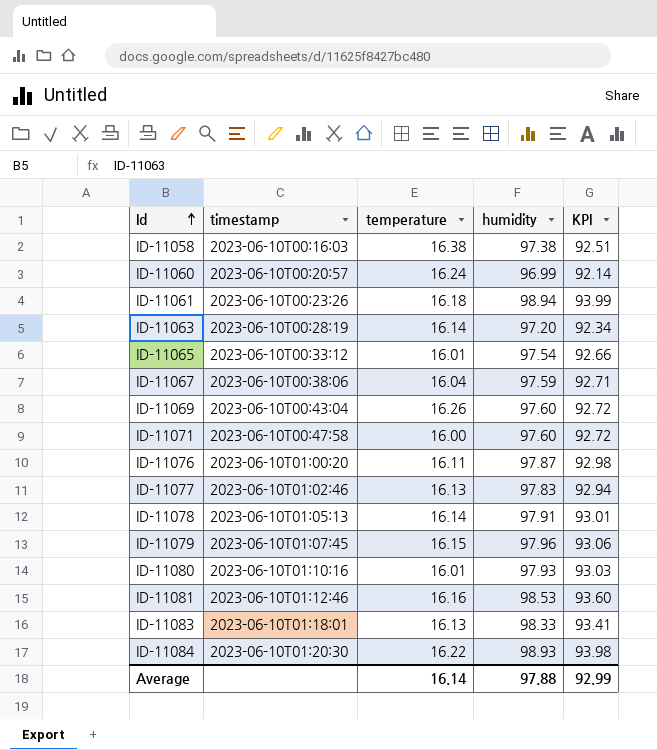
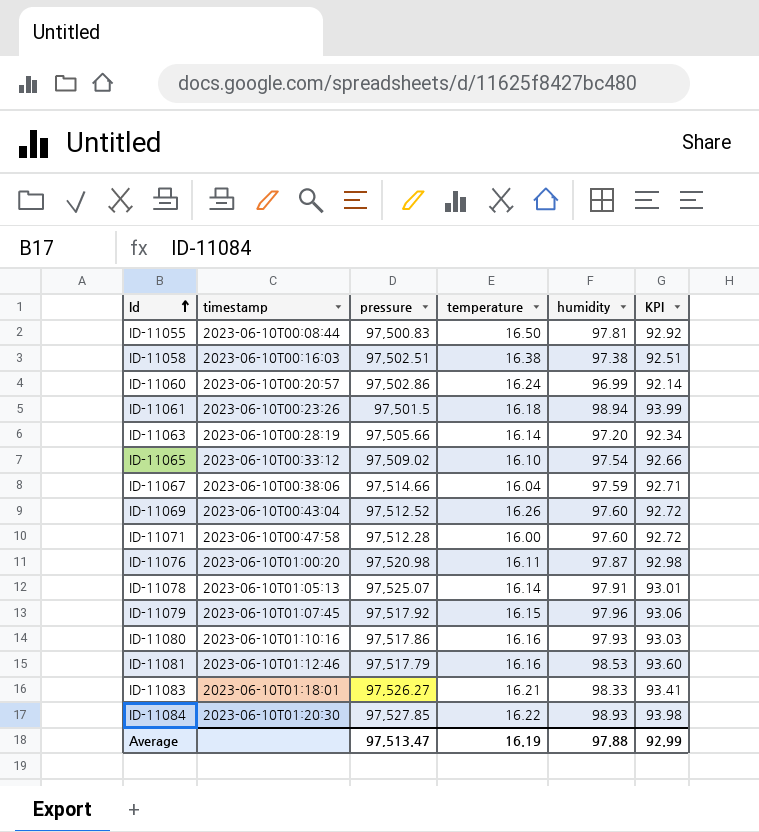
column pressure | position: none -> 3
row ID-11077: 2023-06-10T01:02:46 | 16.13 | 97.83 | 92.94 -> none
row ID-11055: none -> 2023-06-10T00:08:44 | 97,500.83 | 16.50 | 97.81 | 92.92
ID-11065 | temperature: 16.01 -> 16.10
ID-11080 | temperature: 16.01 -> 16.16
ID-11083 | temperature: 16.13 -> 16.21
Average | temperature: 16.14 -> 16.19

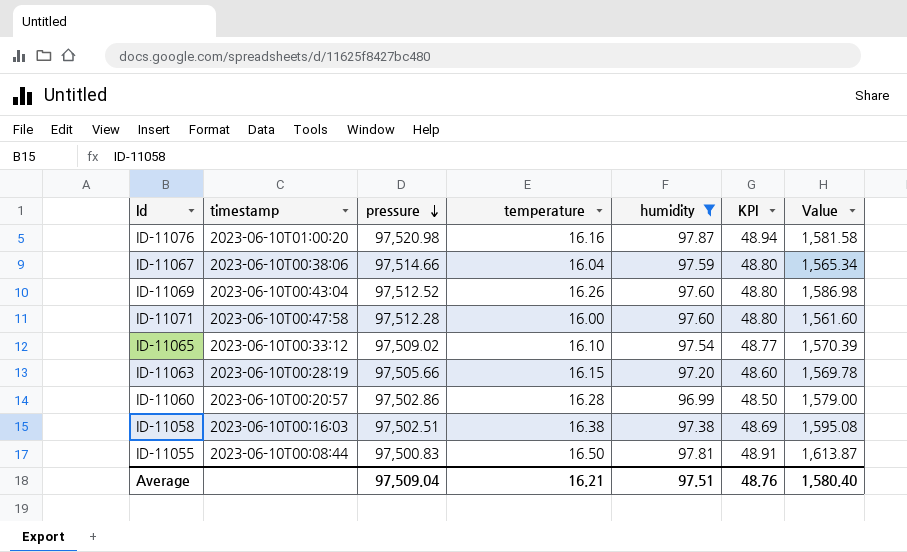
filter: none -> humidity <= 97.87
row order: Id ascending -> pressure descending
column KPI | formula: [humidity] * 0.95 -> [humidity] * 0.5
column Value | formula: none -> [temperature] * [humidity]
ID-11076 | temperature: 16.11 -> 16.16
ID-11063 | temperature: 16.14 -> 16.15
ID-11060 | temperature: 16.24 -> 16.28
Average | pressure: 97,513.47 -> 97,509.04
Average | temperature: 16.19 -> 16.21
Average | humidity: 97.88 -> 97.51
Average | KPI: 92.99 -> 48.76

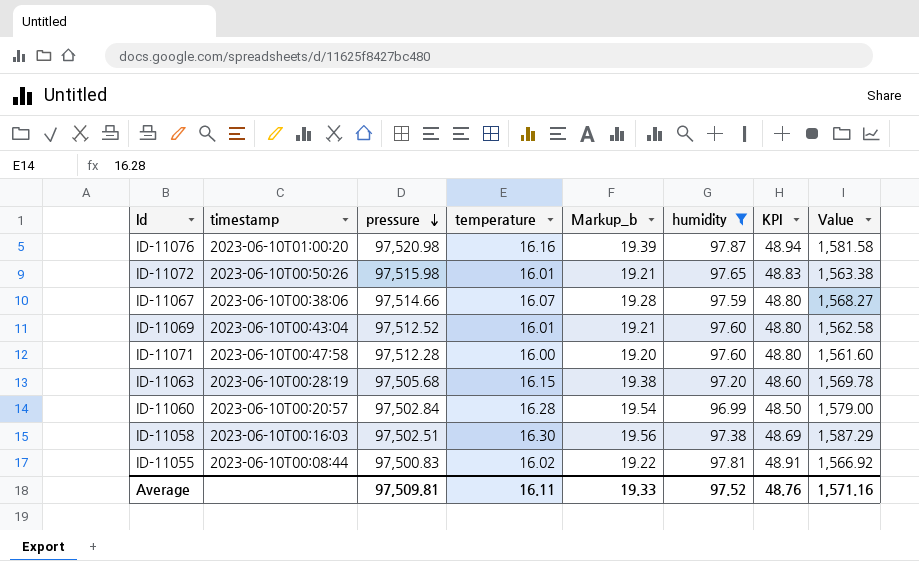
column Markup_b | formula: none -> [temperature] * 1.2
row ID-11065: 2023-06-10T00:33:12 | 97,509.02 | 16.10 | 97.54 | 48.77 | 1,570.39 -> none
row ID-11072: none -> 2023-06-10T00:50:26 | 97,515.98 | 16.01 | 19.21 | 97.65 | 48.83 | 1,563.38
ID-11067 | temperature: 16.04 -> 16.07
ID-11067 | Value: 1,565.34 -> 1,568.27
ID-11069 | temperature: 16.26 -> 16.01
ID-11069 | Value: 1,586.98 -> 1,562.58
ID-11063 | pressure: 97,505.66 -> 97,505.68
ID-11060 | pressure: 97,502.86 -> 97,502.84
ID-11058 | temperature: 16.38 -> 16.30
ID-11058 | Value: 1,595.08 -> 1,587.29
ID-11055 | temperature: 16.50 -> 16.02
ID-11055 | Value: 1,613.87 -> 1,566.92
Average | pressure: 97,509.04 -> 97,509.81
Average | temperature: 16.21 -> 16.11
Average | humidity: 97.51 -> 97.52
Average | Value: 1,580.40 -> 1,571.16

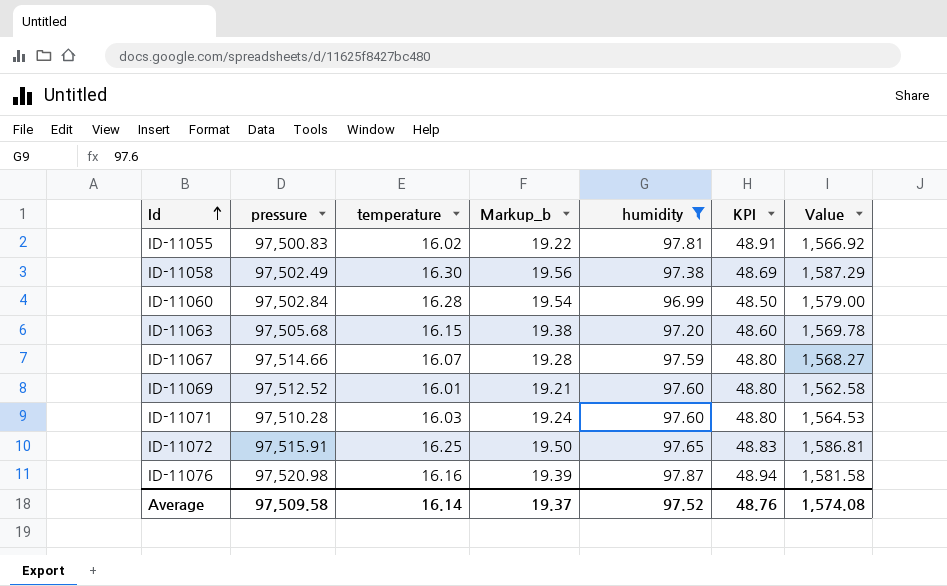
row order: pressure descending -> Id ascending
column timestamp | position: 2 -> none
ID-11058 | pressure: 97,502.51 -> 97,502.49
ID-11071 | pressure: 97,512.28 -> 97,510.28
ID-11071 | temperature: 16.00 -> 16.03
ID-11071 | Markup_b: 19.20 -> 19.24
ID-11071 | Value: 1,561.60 -> 1,564.53
ID-11072 | pressure: 97,515.98 -> 97,515.91
ID-11072 | temperature: 16.01 -> 16.25
ID-11072 | Markup_b: 19.21 -> 19.50
ID-11072 | Value: 1,563.38 -> 1,586.81
Average | pressure: 97,509.81 -> 97,509.58
Average | temperature: 16.11 -> 16.14
Average | Markup_b: 19.33 -> 19.37
Average | Value: 1,571.16 -> 1,574.08

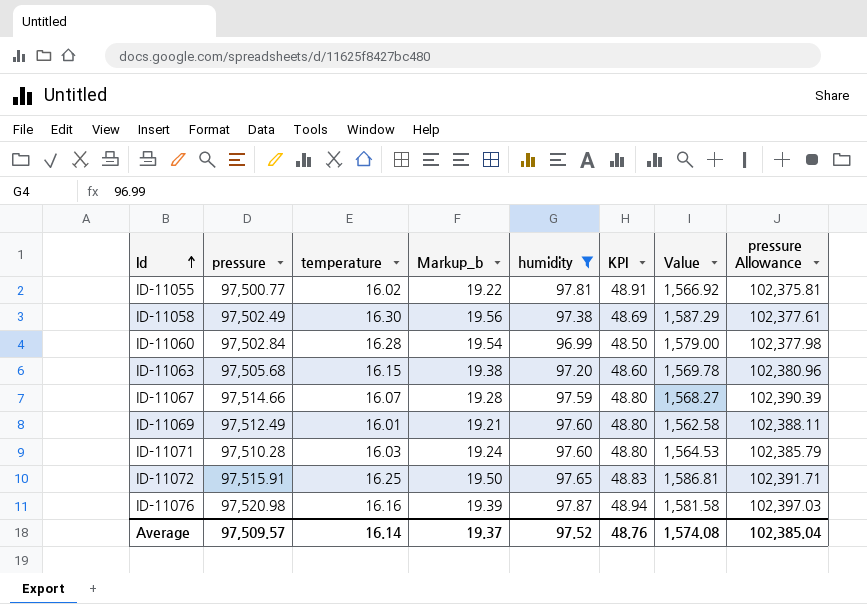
column pressure Allowance | formula: none -> [pressure] * 1.05
ID-11055 | pressure: 97,500.83 -> 97,500.77
ID-11069 | pressure: 97,512.52 -> 97,512.49
Average | pressure: 97,509.58 -> 97,509.57

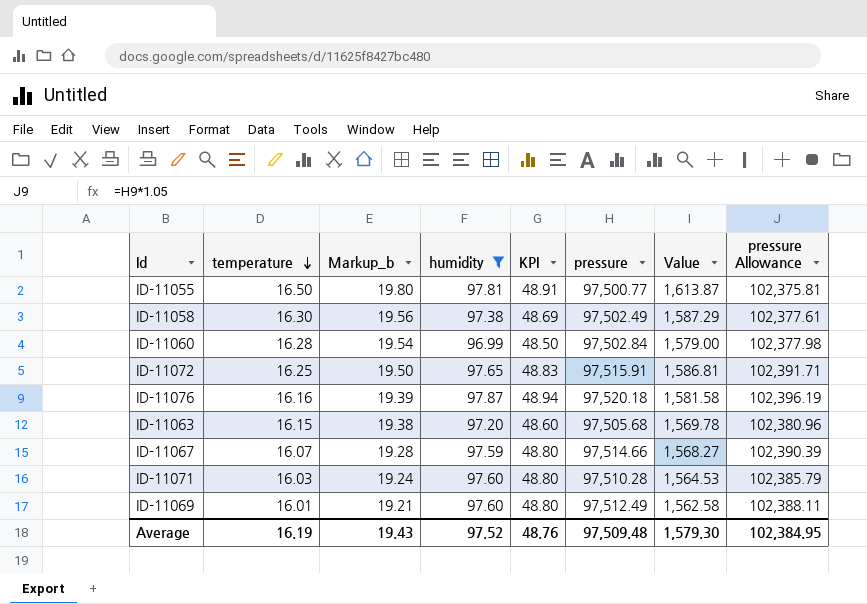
row order: Id ascending -> temperature descending
column pressure | position: 2 -> 6
ID-11055 | temperature: 16.02 -> 16.50
ID-11055 | Markup_b: 19.22 -> 19.80
ID-11055 | Value: 1,566.92 -> 1,613.87
ID-11076 | pressure: 97,520.98 -> 97,520.18
ID-11076 | pressure Allowance: 102,397.03 -> 102,396.19
Average | temperature: 16.14 -> 16.19
Average | Markup_b: 19.37 -> 19.43
Average | pressure: 97,509.57 -> 97,509.48
Average | Value: 1,574.08 -> 1,579.30
Average | pressure Allowance: 102,385.04 -> 102,384.95

